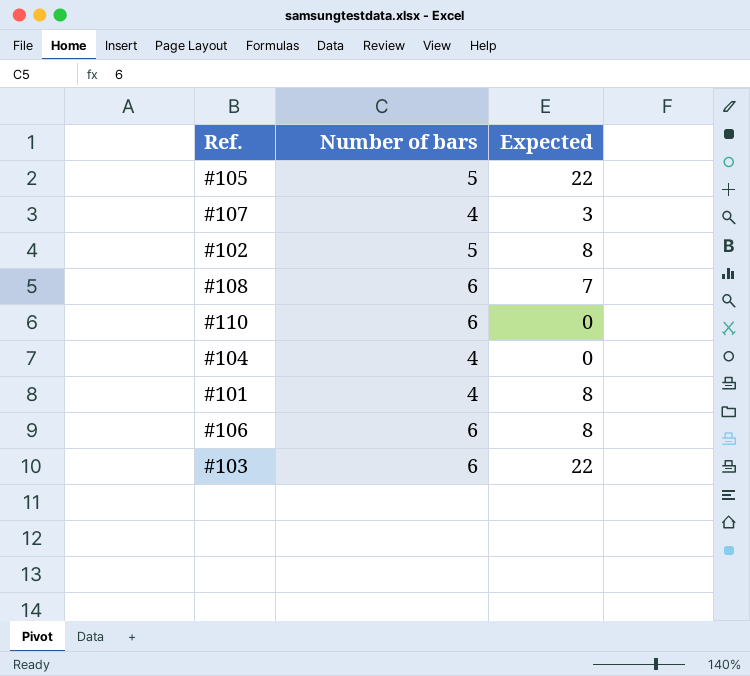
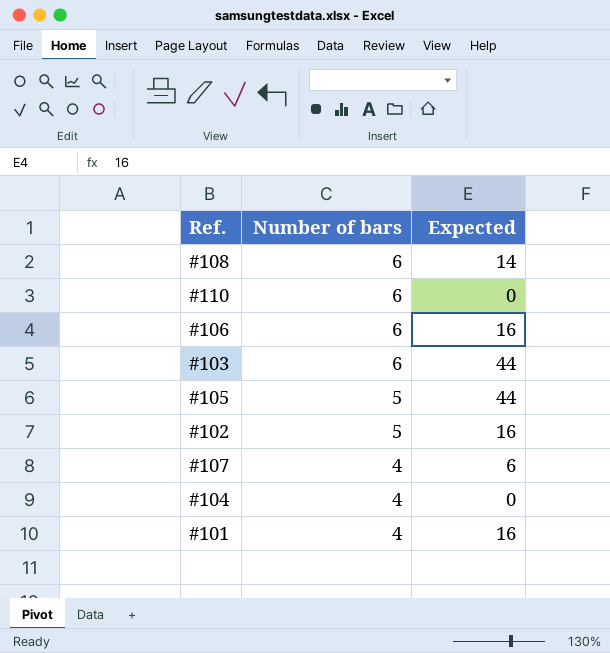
row order: none -> Number of bars descending
#108 | Expected: 7 -> 14
#106 | Expected: 8 -> 16
#103 | Expected: 22 -> 44
#105 | Expected: 22 -> 44
#102 | Expected: 8 -> 16
#107 | Expected: 3 -> 6
#101 | Expected: 8 -> 16

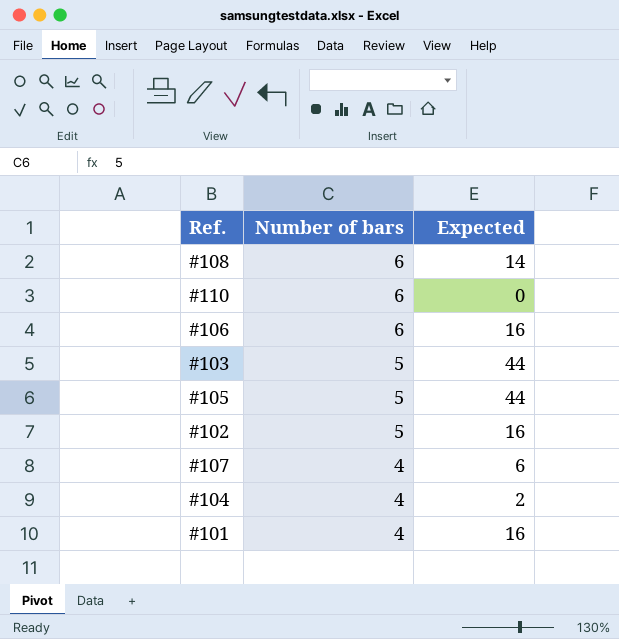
#103 | Number of bars: 6 -> 5
#104 | Expected: 0 -> 2

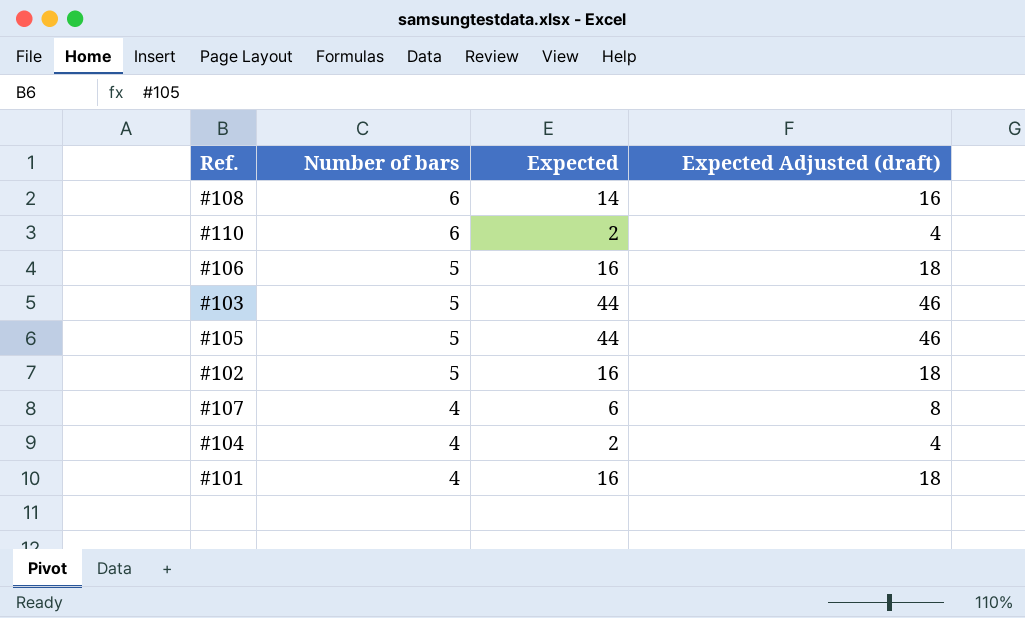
column Expected Adjusted (draft) | formula: none -> [Expected] + 2
#110 | Expected: 0 -> 2
#106 | Number of bars: 6 -> 5

